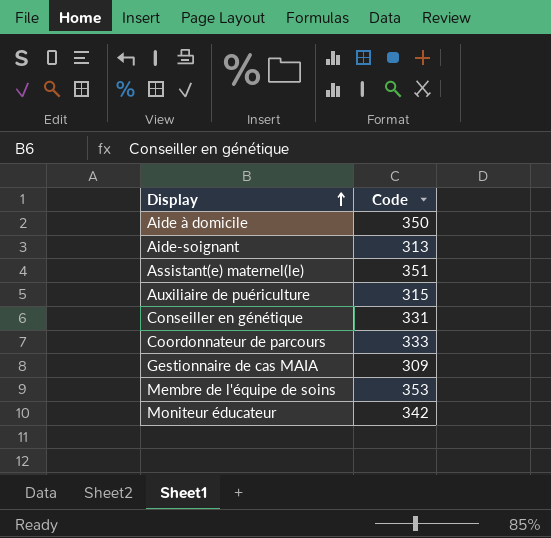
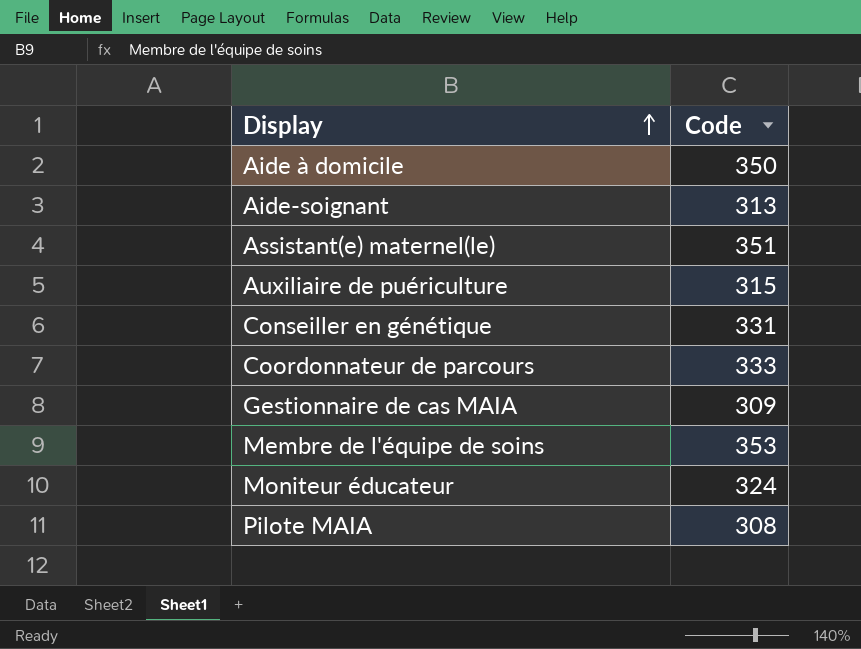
Moniteur éducateur | Code: 342 -> 324
row Pilote MAIA: none -> 308

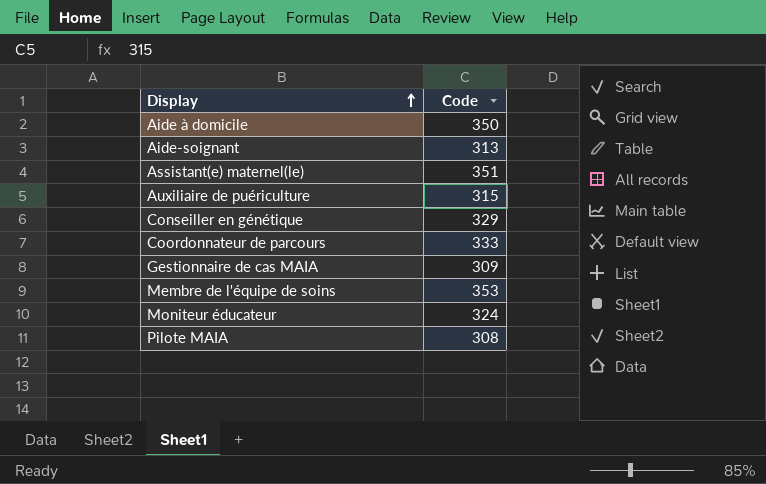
Conseiller en génétique | Code: 331 -> 329

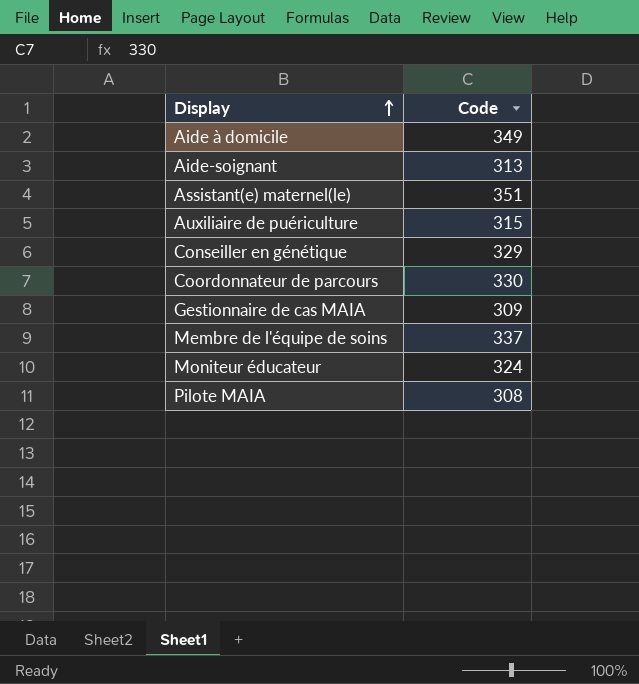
Aide à domicile | Code: 350 -> 349
Coordonnateur de parcours | Code: 333 -> 330
Membre de l'équipe de soins | Code: 353 -> 337

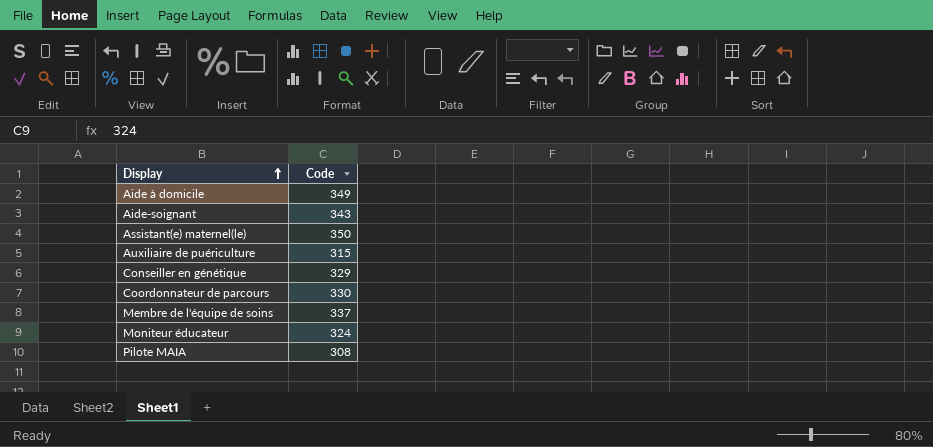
row Gestionnaire de cas MAIA: 309 -> none
Aide-soignant | Code: 313 -> 343
Assistant(e) maternel(le) | Code: 351 -> 350

